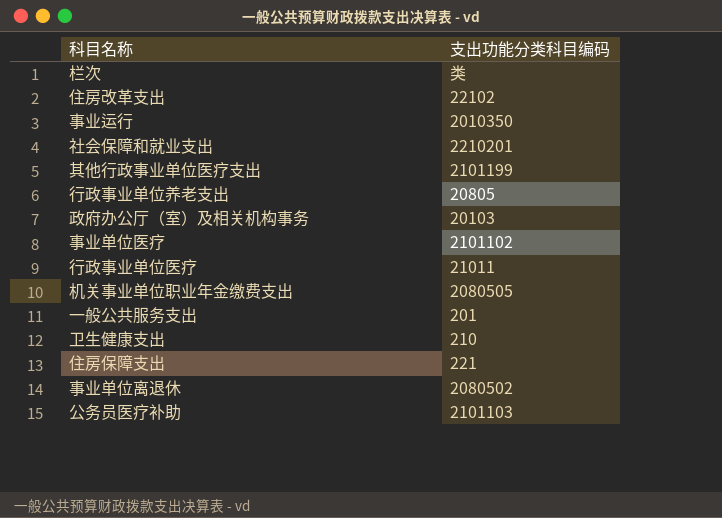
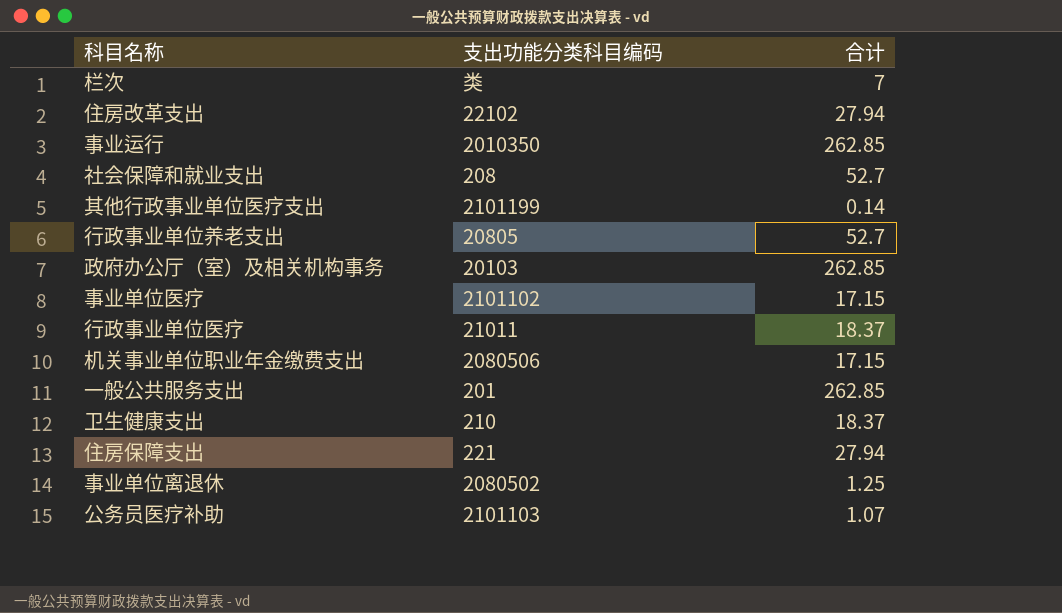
column 合计 | position: none -> 3
社会保障和就业支出 | 支出功能分类科目编码: 2210201 -> 208
机关事业单位职业年金缴费支出 | 支出功能分类科目编码: 2080505 -> 2080506

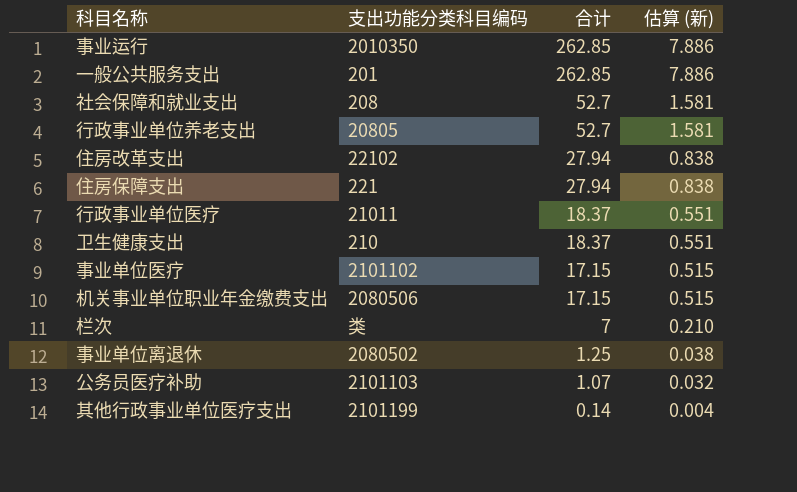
row order: none -> 合计 descending
column 估算 (新) | formula: none -> [合计] * 0.03
row 政府办公厅（室）及相关机构事务: 20103 | 262.85 -> none

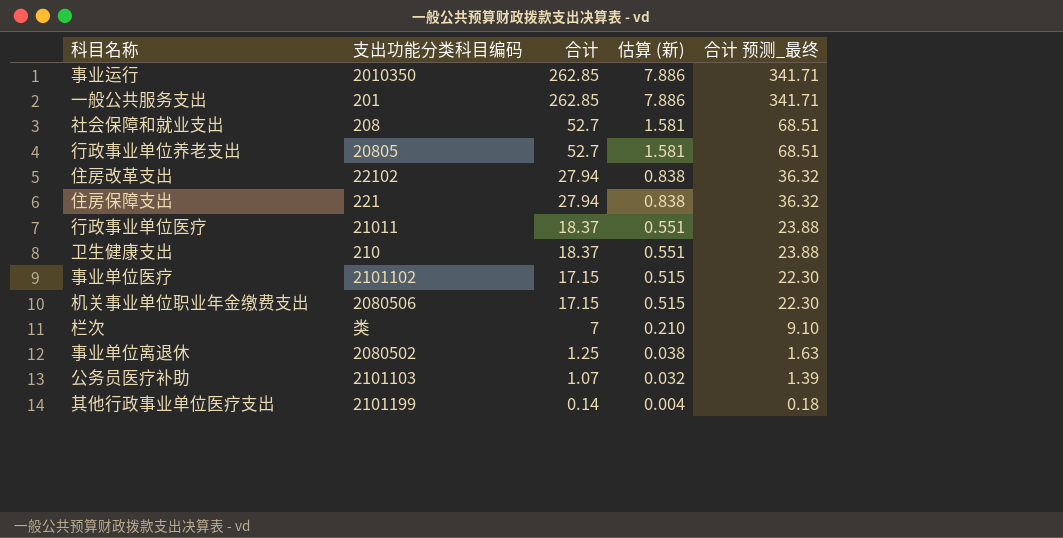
column 合计 预测_最终 | formula: none -> [合计] * 1.3

